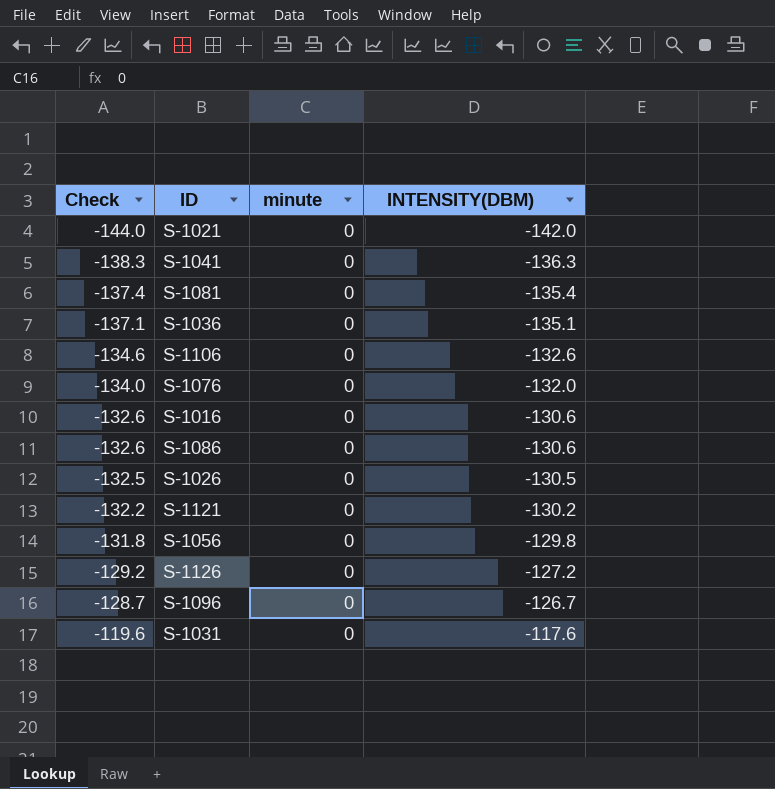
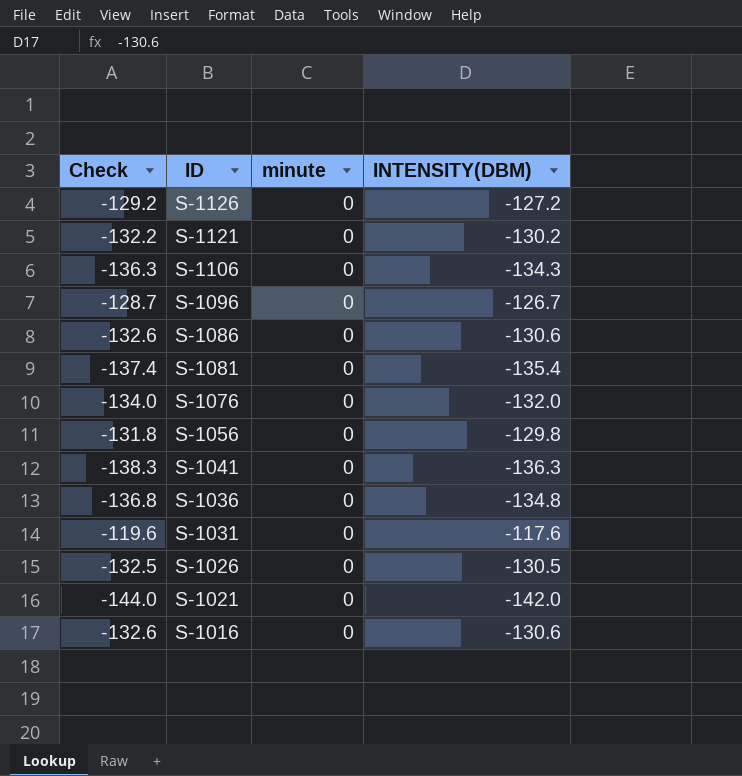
row order: Check ascending -> ID descending
S-1106 | Check: -134.6 -> -136.3
S-1106 | INTENSITY(DBM): -132.6 -> -134.3
S-1036 | Check: -137.1 -> -136.8
S-1036 | INTENSITY(DBM): -135.1 -> -134.8

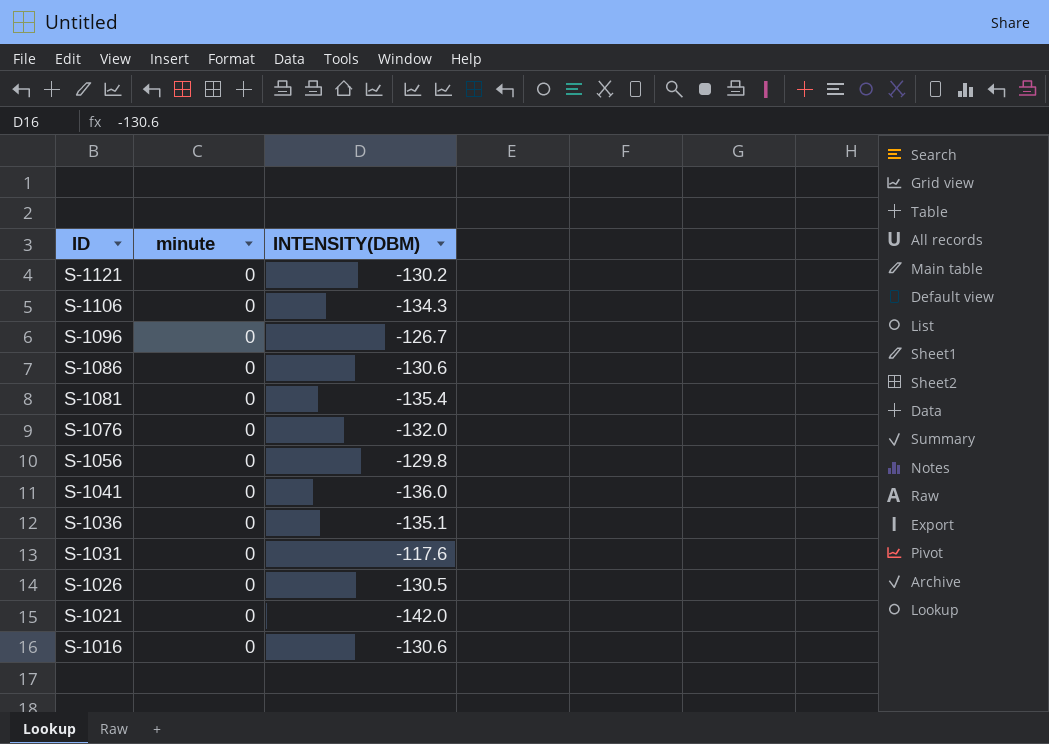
column Check | formula: [INTENSITY(DBM)] - 2 -> none
row S-1126: -129.2 | 0 | -127.2 -> none
S-1041 | INTENSITY(DBM): -136.3 -> -136.0
S-1036 | INTENSITY(DBM): -134.8 -> -135.1

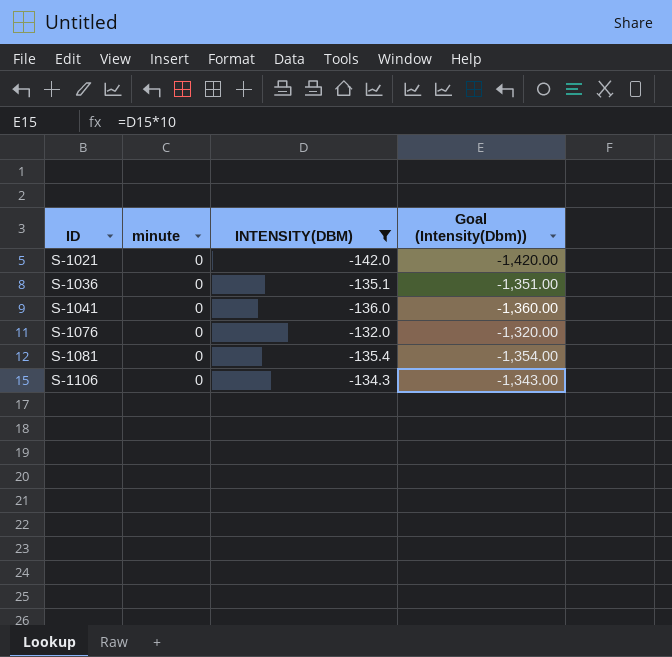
filter: none -> INTENSITY(DBM) <= -132.0
row order: ID descending -> ID ascending
column Goal (Intensity(Dbm)) | formula: none -> [INTENSITY(DBM)] * 10

